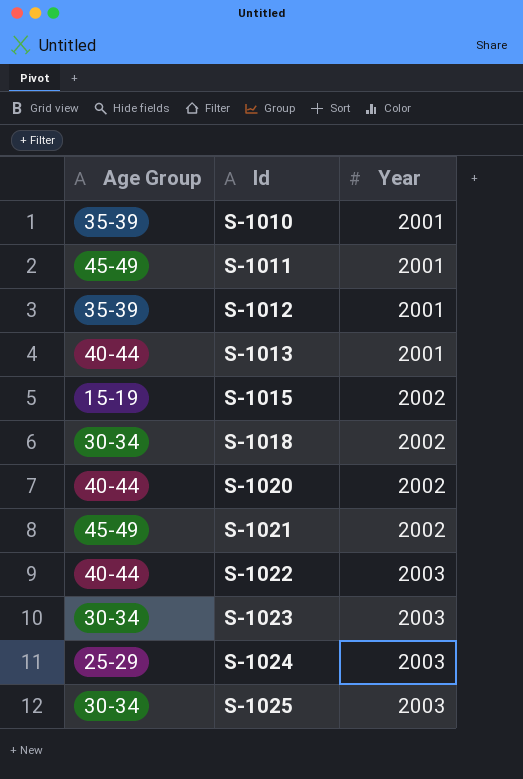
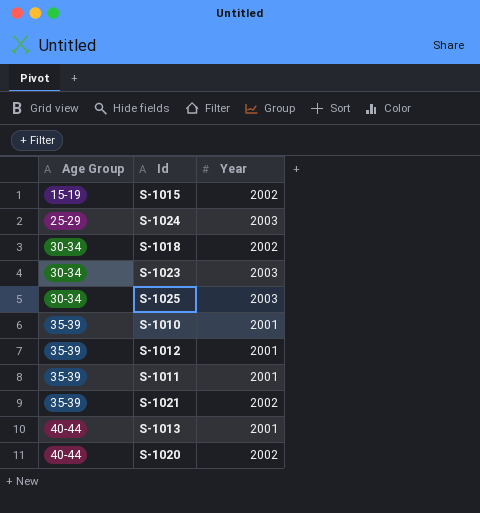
row order: Id ascending -> Age Group ascending
row S-1022: 40-44 | 2003 -> none
S-1011 | Age Group: 45-49 -> 35-39
S-1021 | Age Group: 45-49 -> 35-39

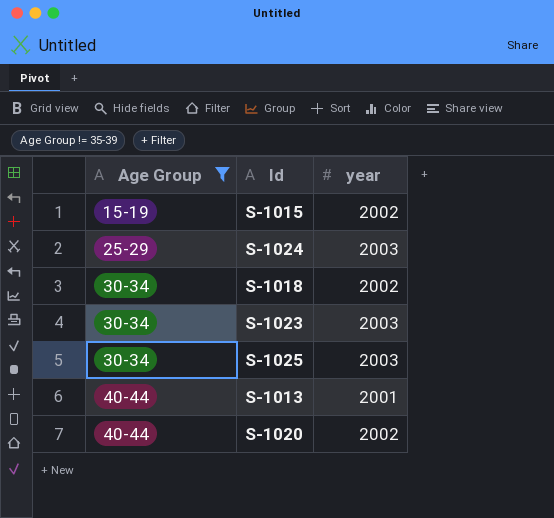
filter: none -> Age Group != 35-39
column name: Year -> year

